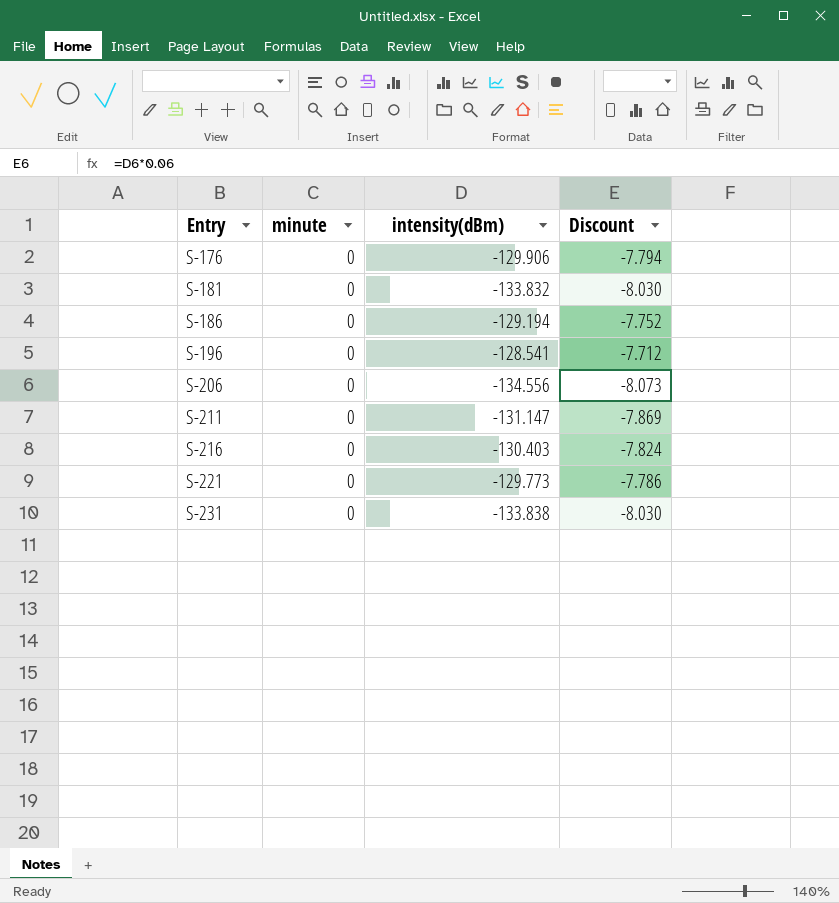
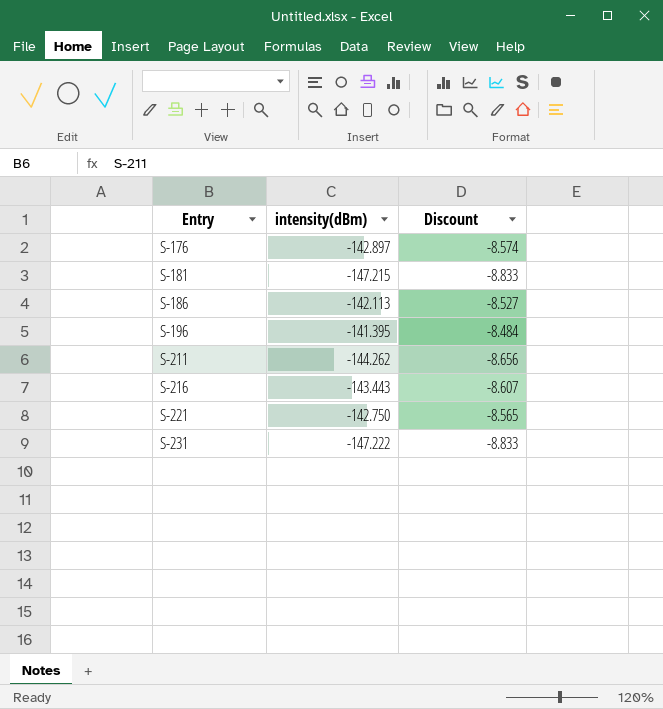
column minute | position: 2 -> none
row S-206: 0 | -134.556 | -8.073 -> none
S-176 | intensity(dBm): -129.906 -> -142.897
S-176 | Discount: -7.794 -> -8.574
S-181 | intensity(dBm): -133.832 -> -147.215
S-181 | Discount: -8.030 -> -8.833
S-186 | intensity(dBm): -129.194 -> -142.113
S-186 | Discount: -7.752 -> -8.527
S-196 | intensity(dBm): -128.541 -> -141.395
S-196 | Discount: -7.712 -> -8.484
S-211 | intensity(dBm): -131.147 -> -144.262
S-211 | Discount: -7.869 -> -8.656
S-216 | intensity(dBm): -130.403 -> -143.443
S-216 | Discount: -7.824 -> -8.607
S-221 | intensity(dBm): -129.773 -> -142.750
S-221 | Discount: -7.786 -> -8.565
S-231 | intensity(dBm): -133.838 -> -147.222
S-231 | Discount: -8.030 -> -8.833

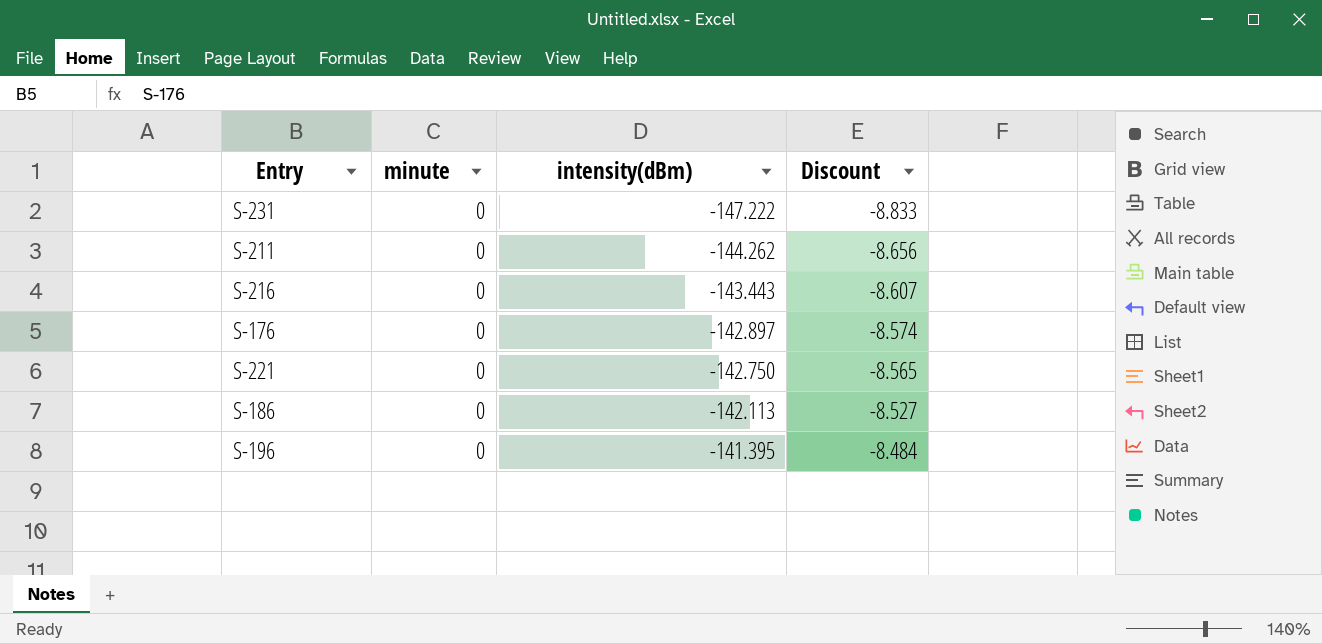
row order: Entry ascending -> intensity(dBm) ascending
column minute | position: none -> 2
row S-181: -147.215 | -8.833 -> none

